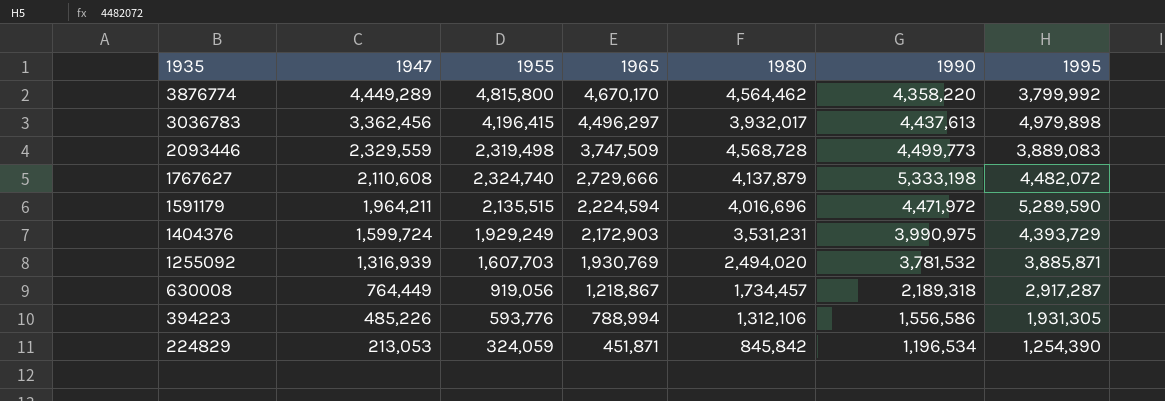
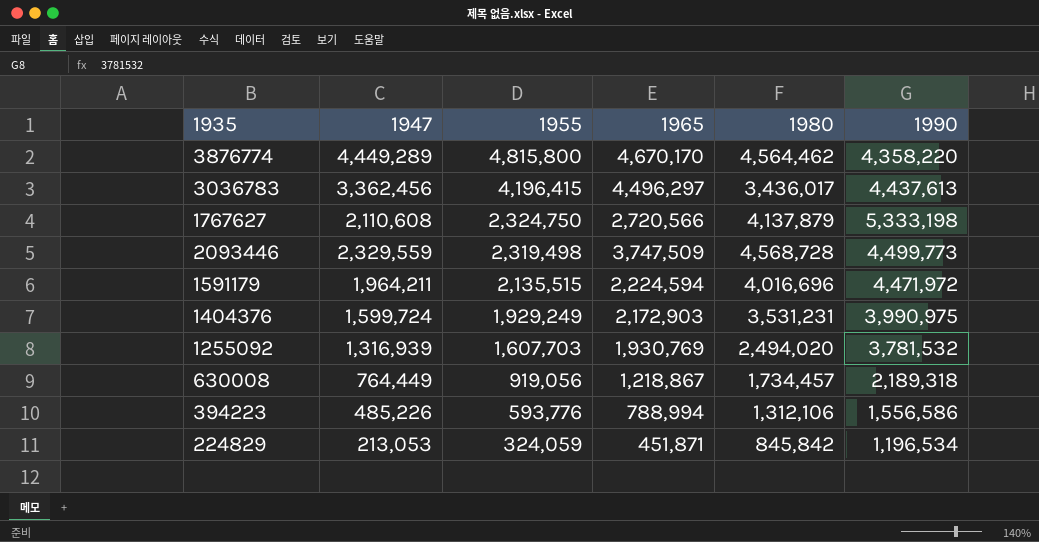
row order: 1935 descending -> 1955 descending
column 1995 | position: 7 -> none
3036783 | 1980: 3,932,017 -> 3,436,017
1767627 | 1955: 2,324,740 -> 2,324,750
1767627 | 1965: 2,729,666 -> 2,720,566

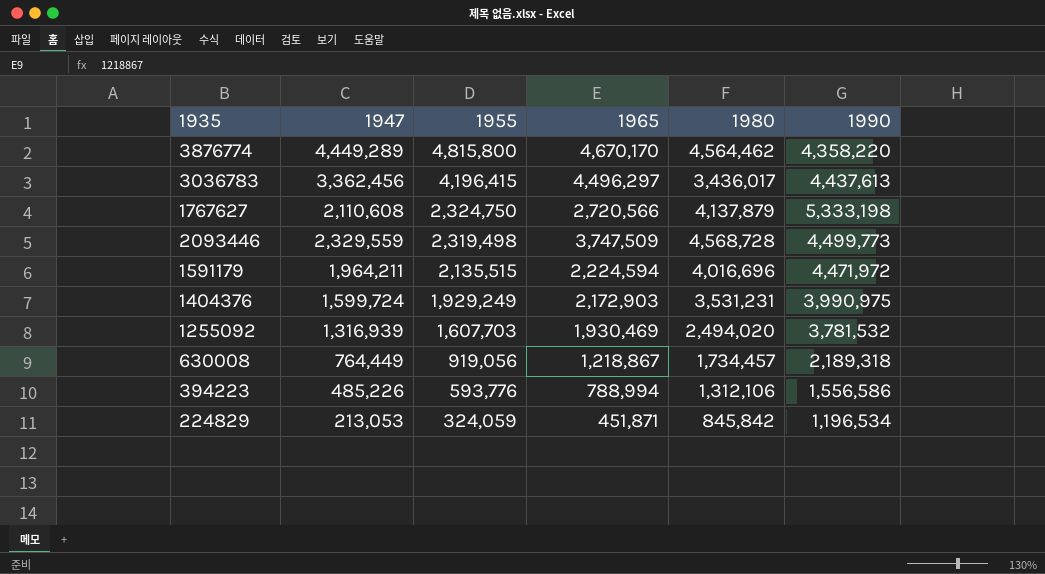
1255092 | 1965: 1,930,769 -> 1,930,469

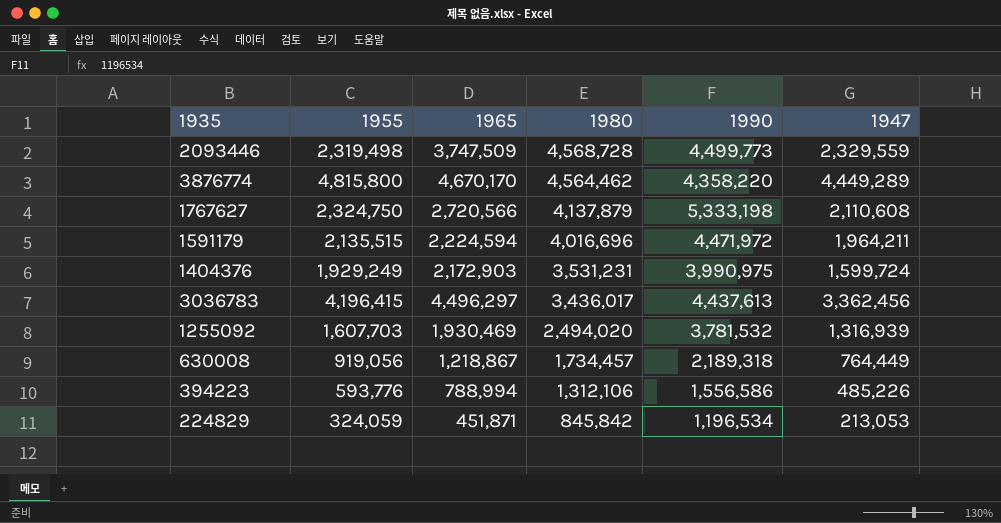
row order: 1955 descending -> 1980 descending
column 1947 | position: 2 -> 6

